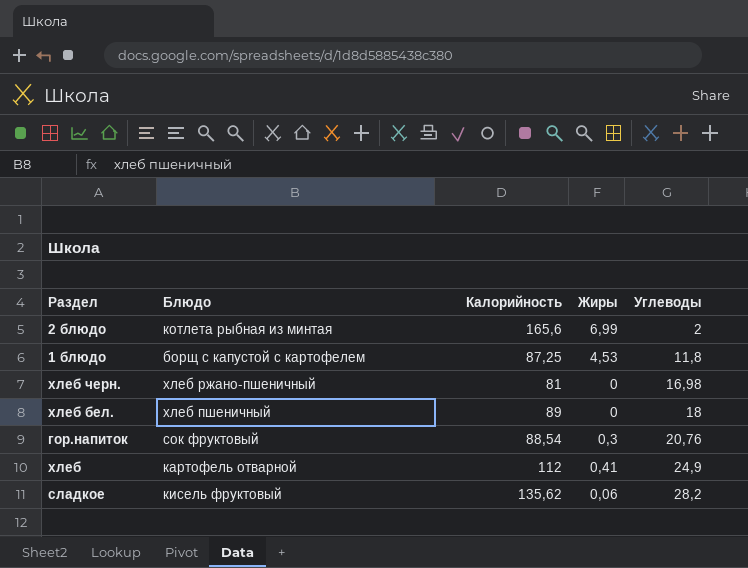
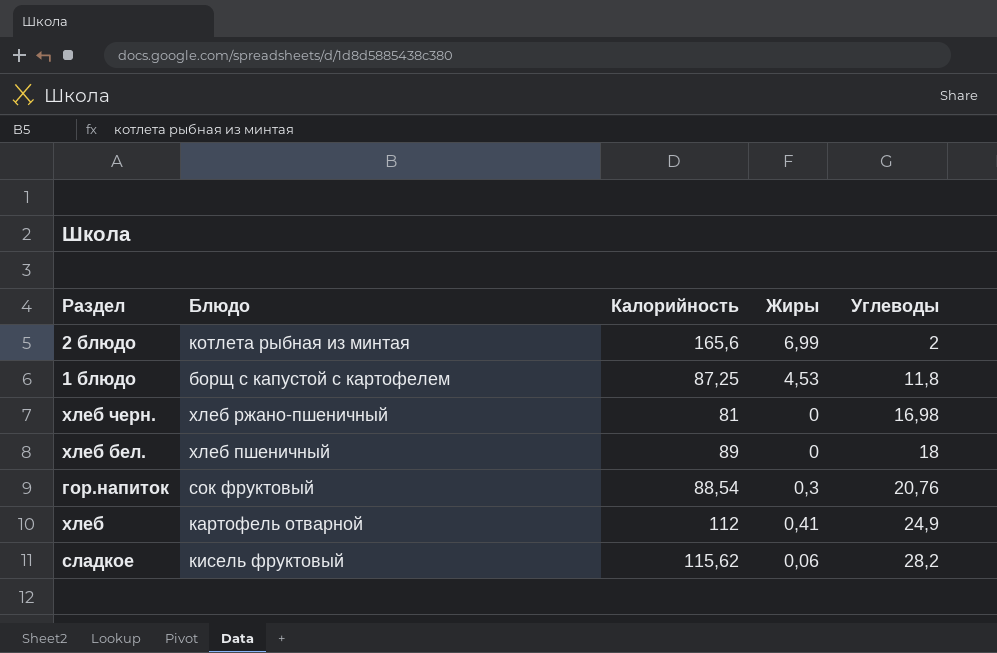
сладкое | Калорийность: 135,62 -> 115,62

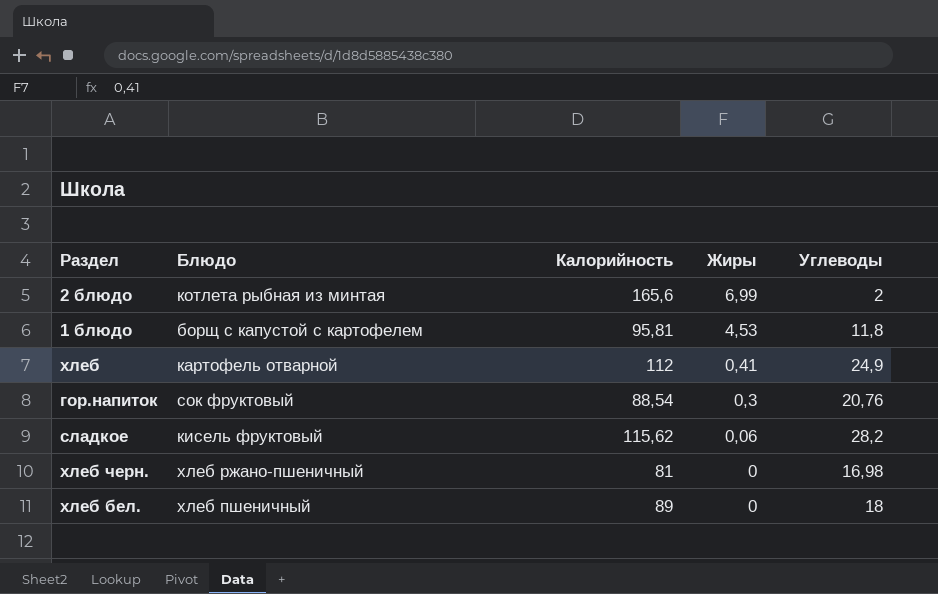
row order: Углеводы ascending -> Жиры descending
1 блюдо | Калорийность: 87,25 -> 95,81

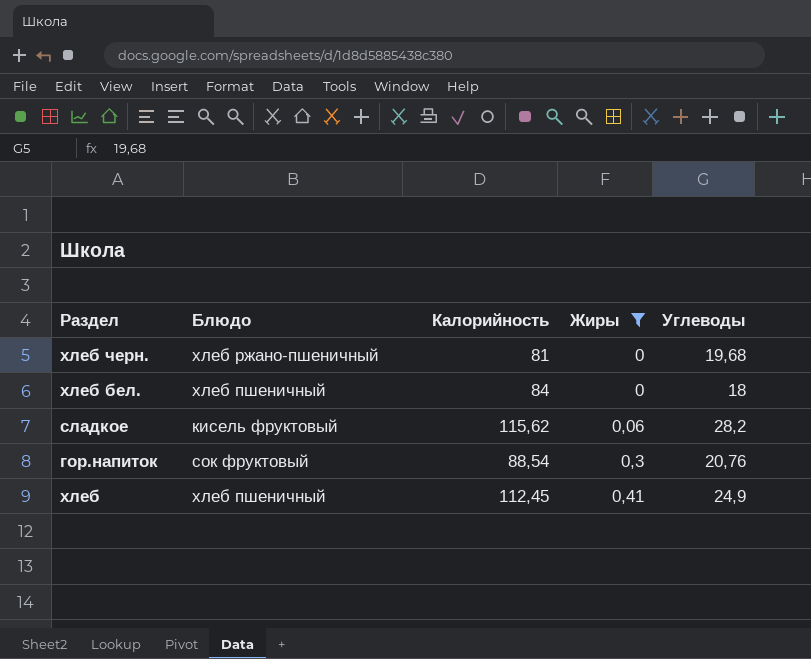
filter: none -> Жиры <= 0,41
row order: Жиры descending -> Жиры ascending
хлеб черн. | Углеводы: 16,98 -> 19,68
хлеб бел. | Калорийность: 89 -> 84
хлеб | Блюдо: картофель отварной -> хлеб пшеничный
хлеб | Калорийность: 112 -> 112,45

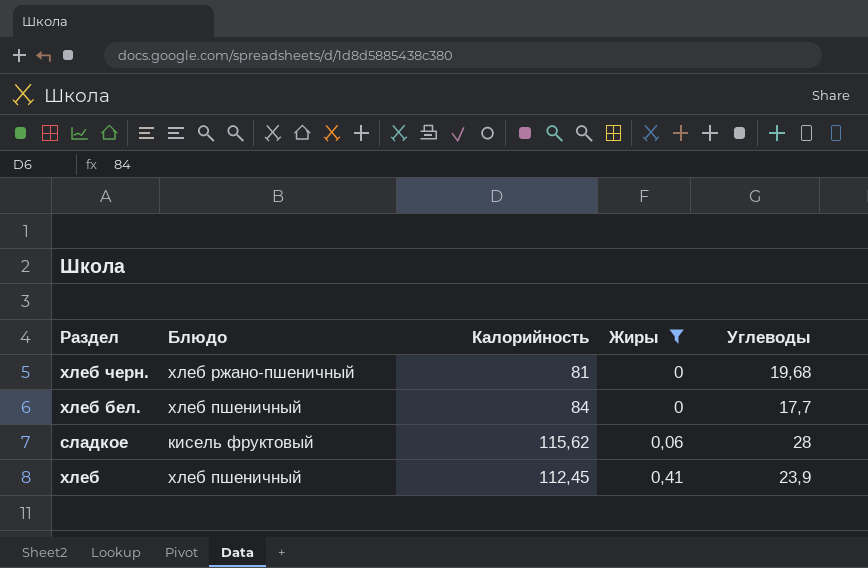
row гор.напиток: сок фруктовый | 88,54 | 0,3 | 20,76 -> none
хлеб бел. | Углеводы: 18 -> 17,7
сладкое | Углеводы: 28,2 -> 28
хлеб | Углеводы: 24,9 -> 23,9

